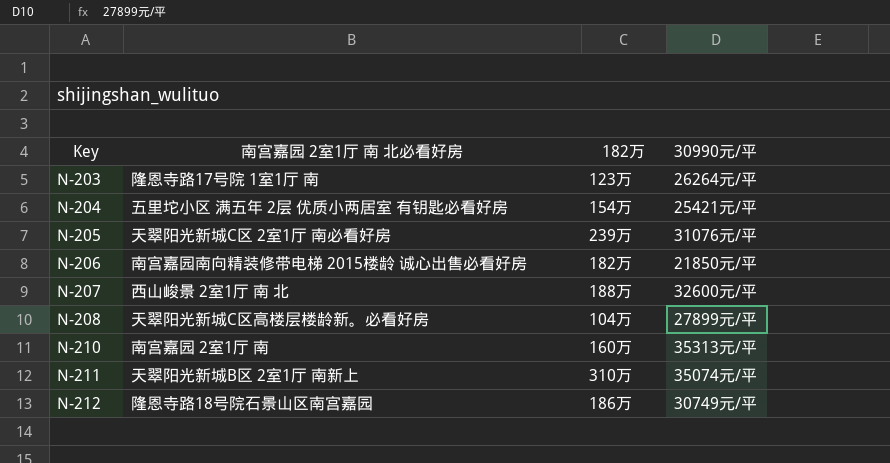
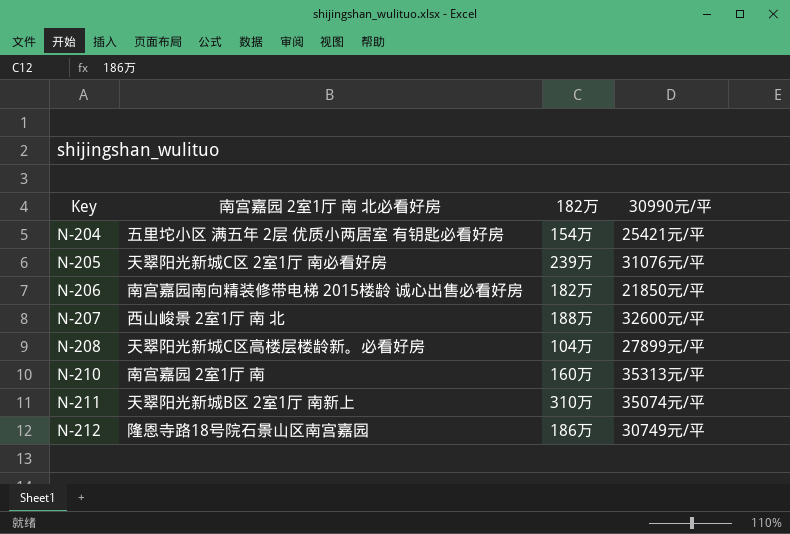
row N-203: 隆恩寺路17号院 1室1厅 南 | 123万 | 26264元/平 -> none

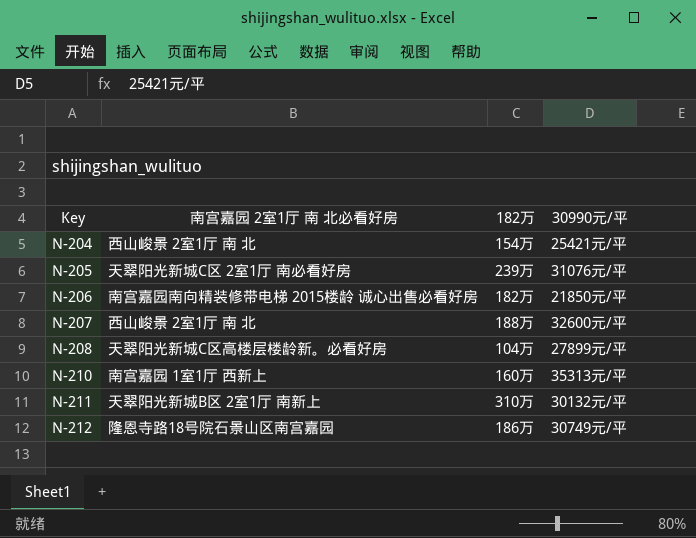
N-204 | 南宫嘉园 2室1厅 南 北必看好房: 五里坨小区 满五年 2层 优质小两居室 有钥匙必看好房 -> 西山峻景 2室1厅 南 北
N-210 | 南宫嘉园 2室1厅 南 北必看好房: 南宫嘉园 2室1厅 南 -> 南宫嘉园 1室1厅 西新上
N-211 | 30990元/平: 35074元/平 -> 30132元/平

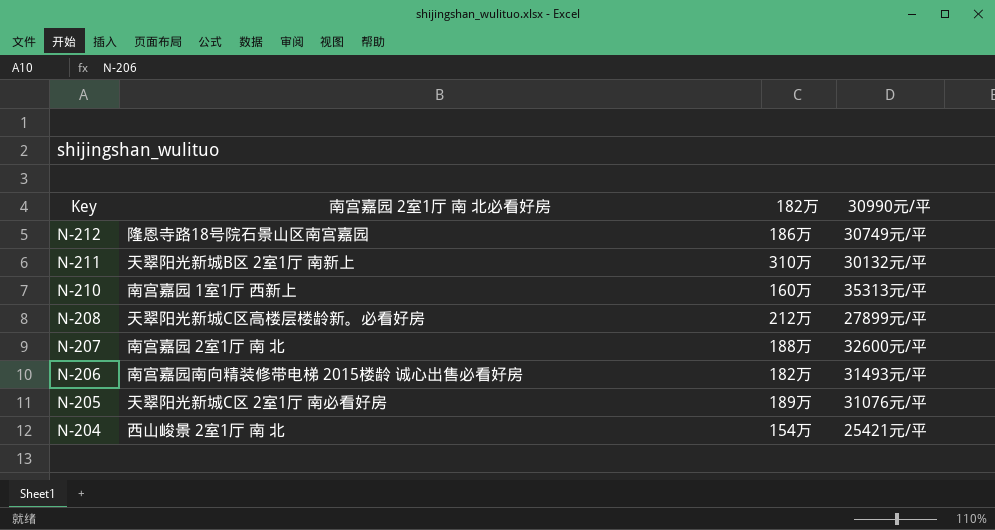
row order: Key ascending -> Key descending
N-208 | 182万: 104万 -> 212万
N-207 | 南宫嘉园 2室1厅 南 北必看好房: 西山峻景 2室1厅 南 北 -> 南宫嘉园 2室1厅 南 北
N-206 | 30990元/平: 21850元/平 -> 31493元/平
N-205 | 182万: 239万 -> 189万

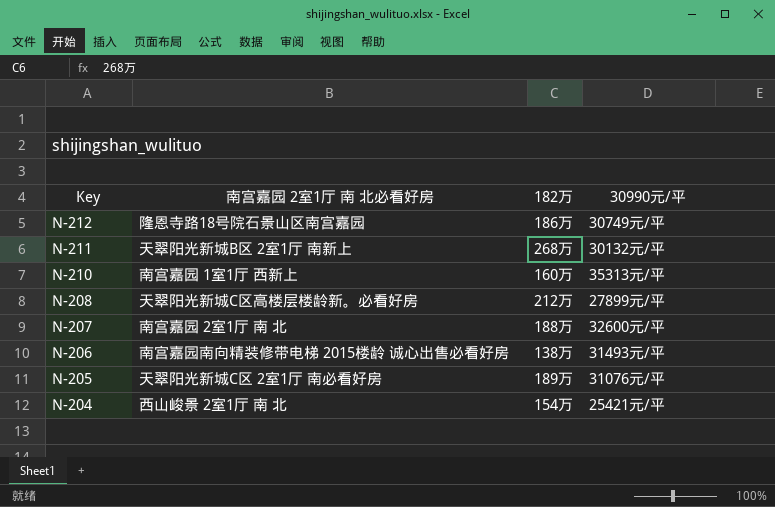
N-211 | 182万: 310万 -> 268万
N-206 | 182万: 182万 -> 138万

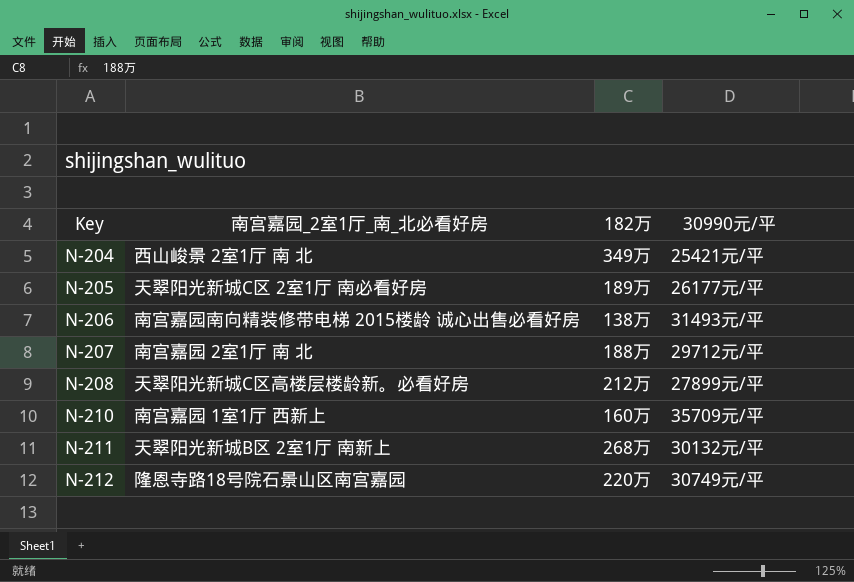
row order: Key descending -> Key ascending
column name: 南宫嘉园 2室1厅 南 北必看好房 -> 南宫嘉园_2室1厅_南_北必看好房
N-204 | 182万: 154万 -> 349万
N-205 | 30990元/平: 31076元/平 -> 26177元/平
N-207 | 30990元/平: 32600元/平 -> 29712元/平
N-210 | 30990元/平: 35313元/平 -> 35709元/平
N-212 | 182万: 186万 -> 220万

